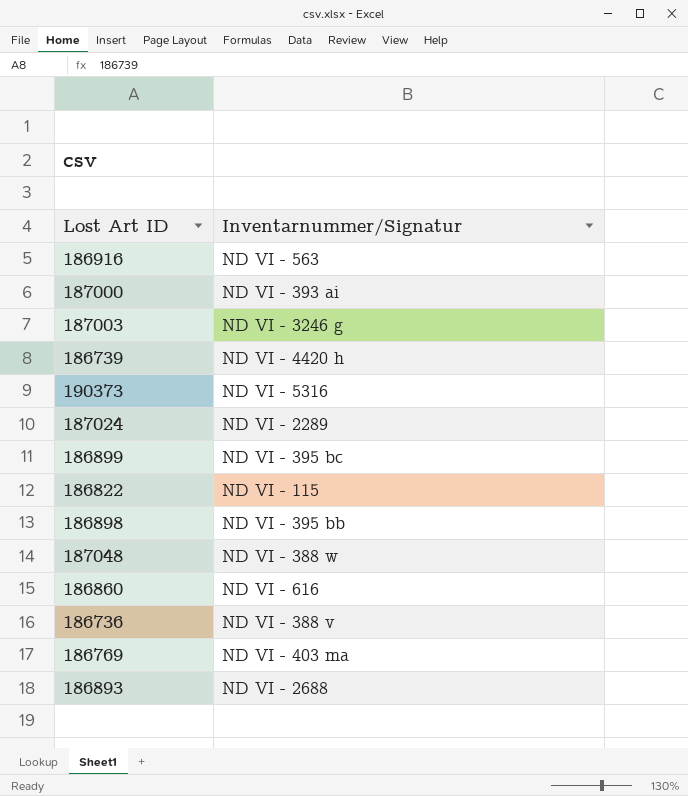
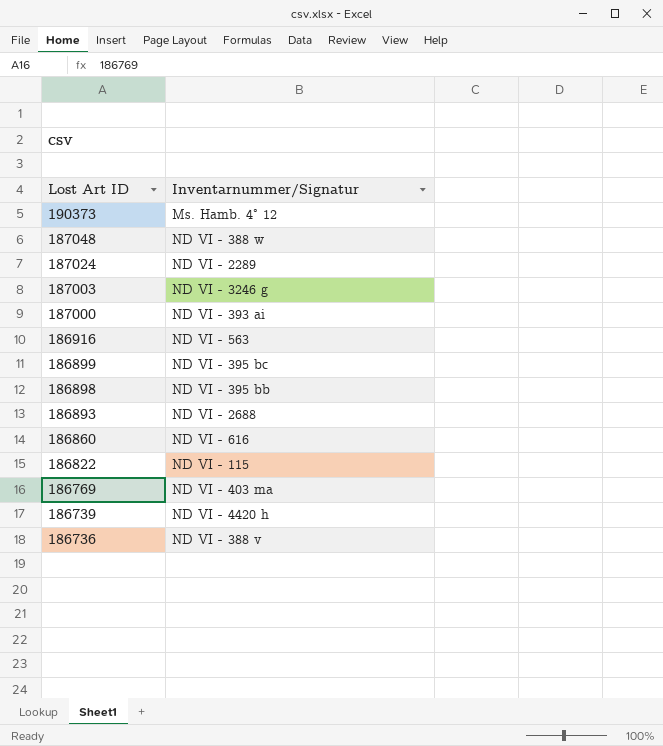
row order: none -> Lost Art ID descending
190373 | Inventarnummer/Signatur: ND VI - 5316 -> Ms. Hamb. 4° 12

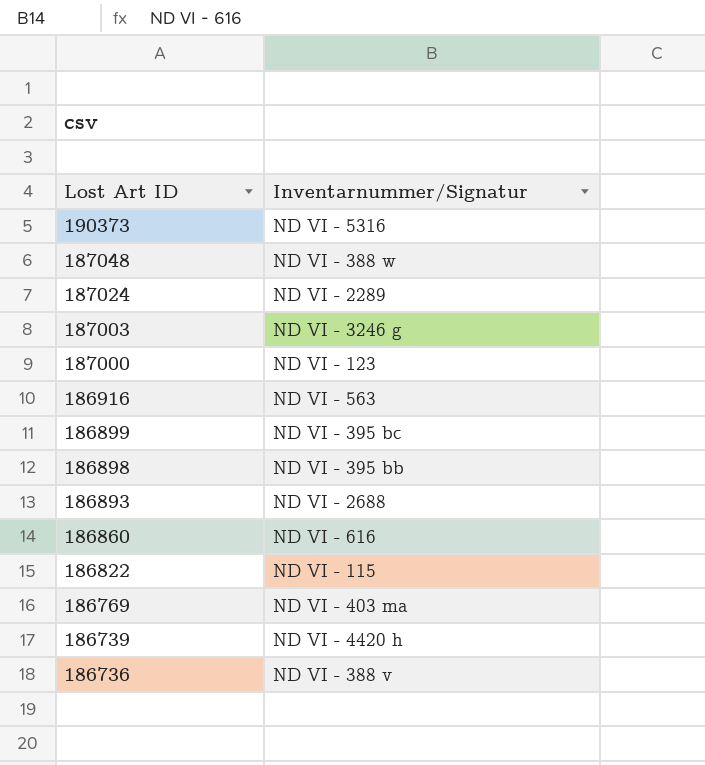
190373 | Inventarnummer/Signatur: Ms. Hamb. 4° 12 -> ND VI - 5316
187000 | Inventarnummer/Signatur: ND VI - 393 ai -> ND VI - 123

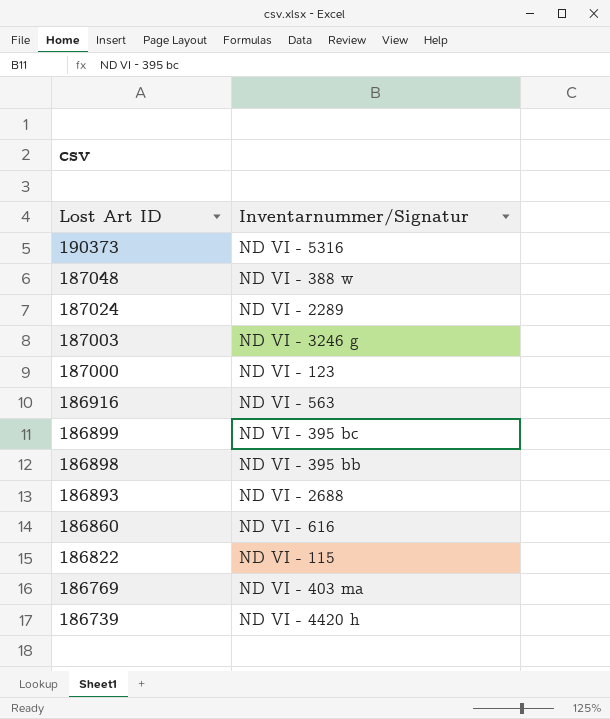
row 186736: ND VI - 388 v -> none

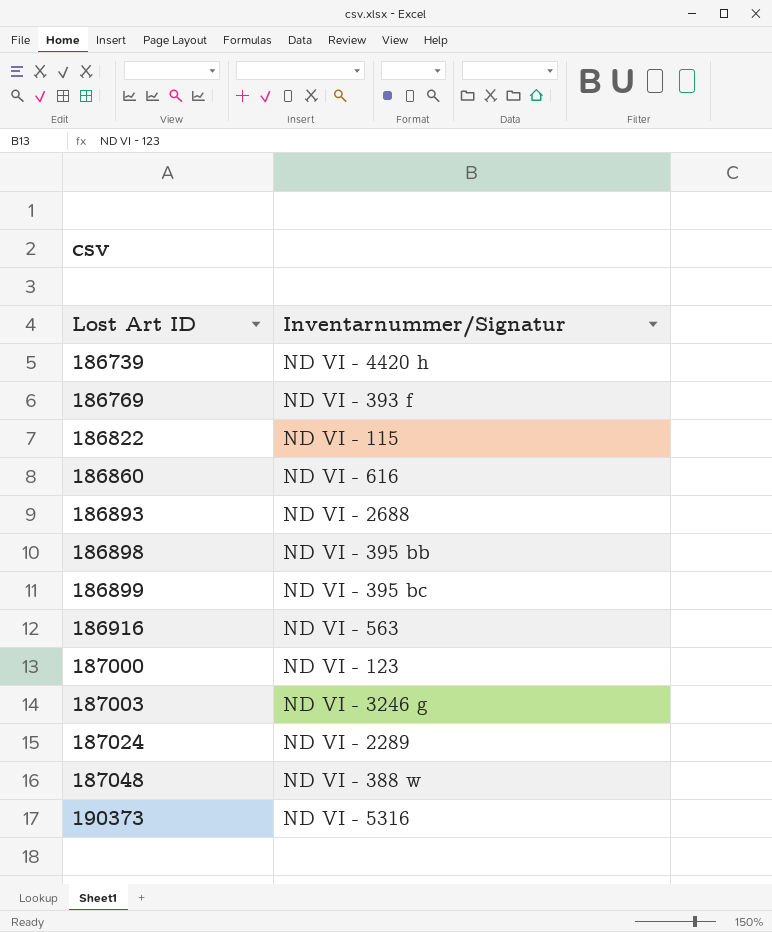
row order: Lost Art ID descending -> Lost Art ID ascending
186769 | Inventarnummer/Signatur: ND VI - 403 ma -> ND VI - 393 f

